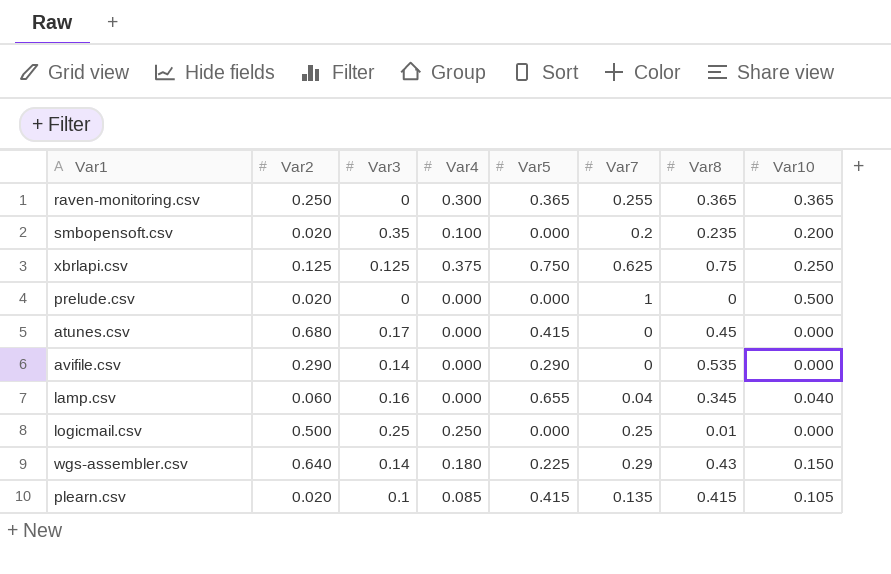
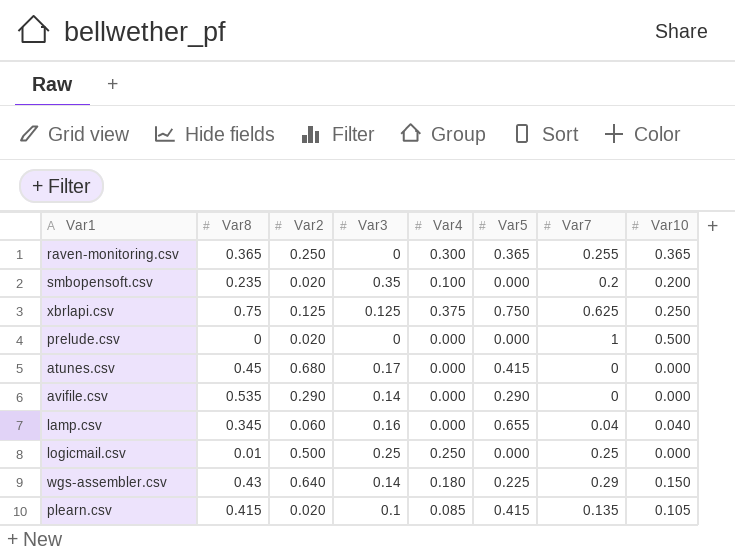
column Var8 | position: 7 -> 2

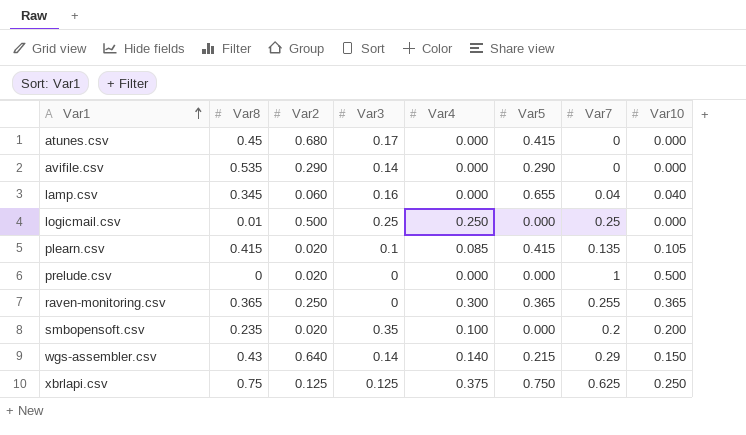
row order: none -> Var1 ascending
wgs-assembler.csv | Var4: 0.180 -> 0.140
wgs-assembler.csv | Var5: 0.225 -> 0.215

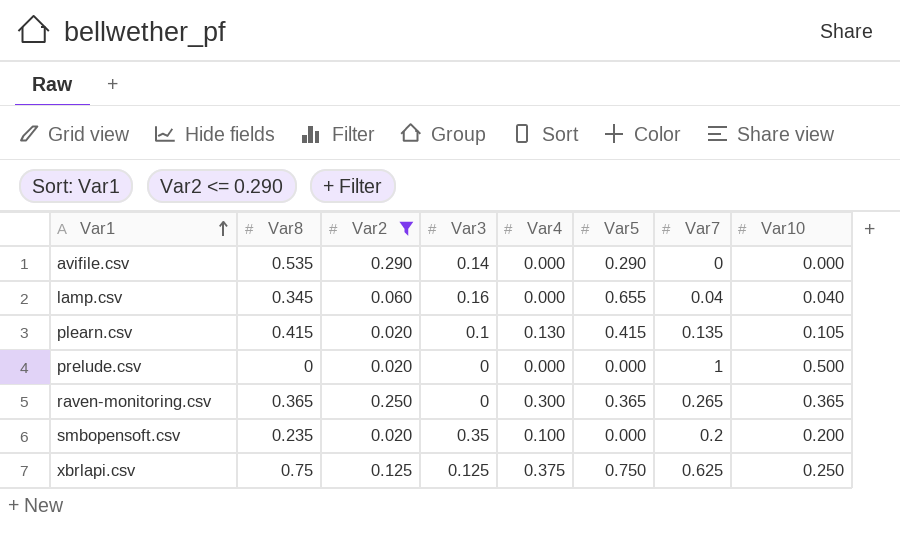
filter: none -> Var2 <= 0.290
plearn.csv | Var4: 0.085 -> 0.130
raven-monitoring.csv | Var7: 0.255 -> 0.265

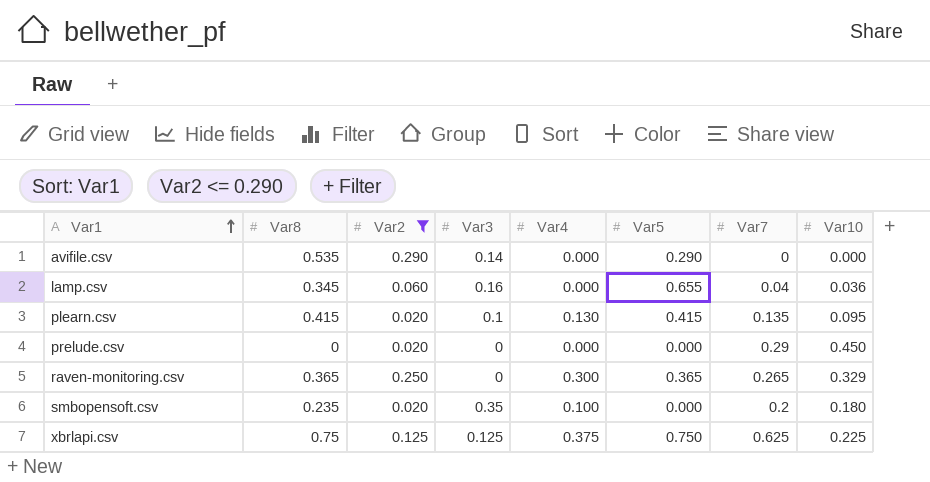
lamp.csv | Var10: 0.040 -> 0.036
plearn.csv | Var10: 0.105 -> 0.095
prelude.csv | Var7: 1 -> 0.29
prelude.csv | Var10: 0.500 -> 0.450
raven-monitoring.csv | Var10: 0.365 -> 0.329
smbopensoft.csv | Var10: 0.200 -> 0.180
xbrlapi.csv | Var10: 0.250 -> 0.225

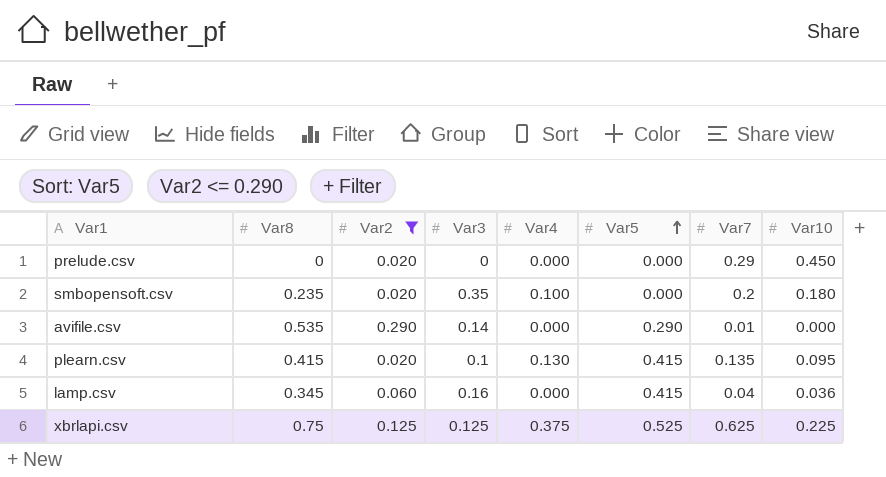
row order: Var1 ascending -> Var5 ascending
row raven-monitoring.csv: 0.365 | 0.250 | 0 | 0.300 | 0.365 | 0.265 | 0.329 -> none
avifile.csv | Var7: 0 -> 0.01
lamp.csv | Var5: 0.655 -> 0.415
xbrlapi.csv | Var5: 0.750 -> 0.525

